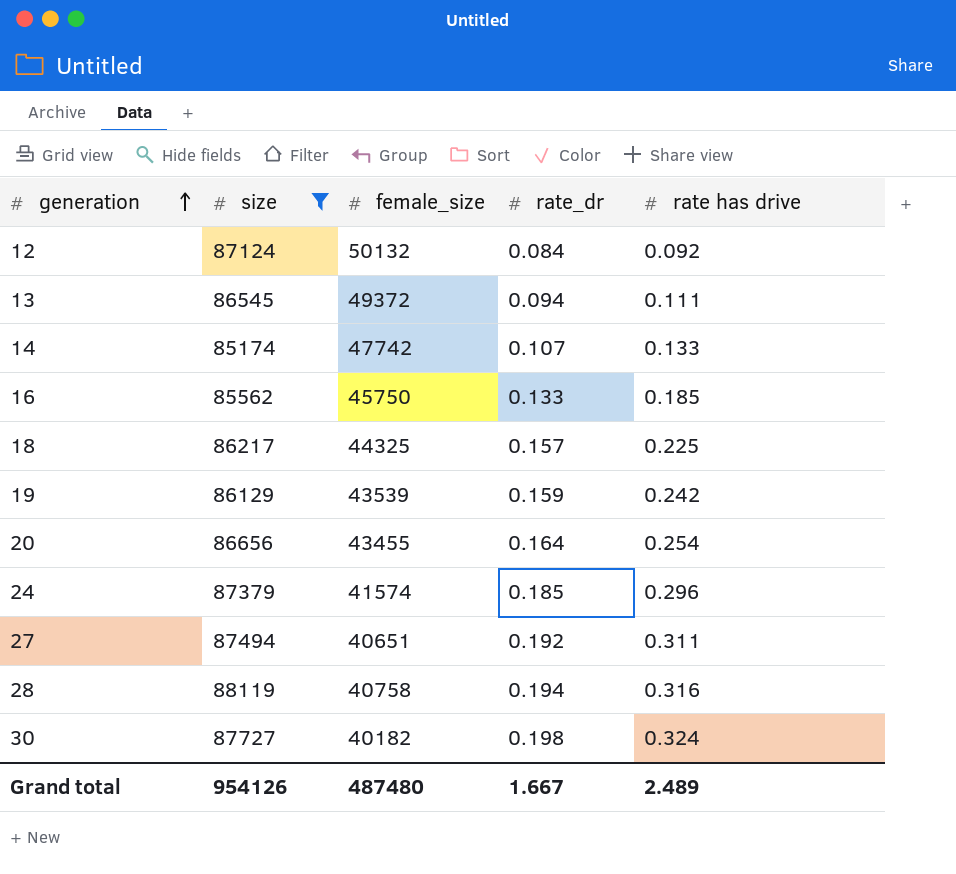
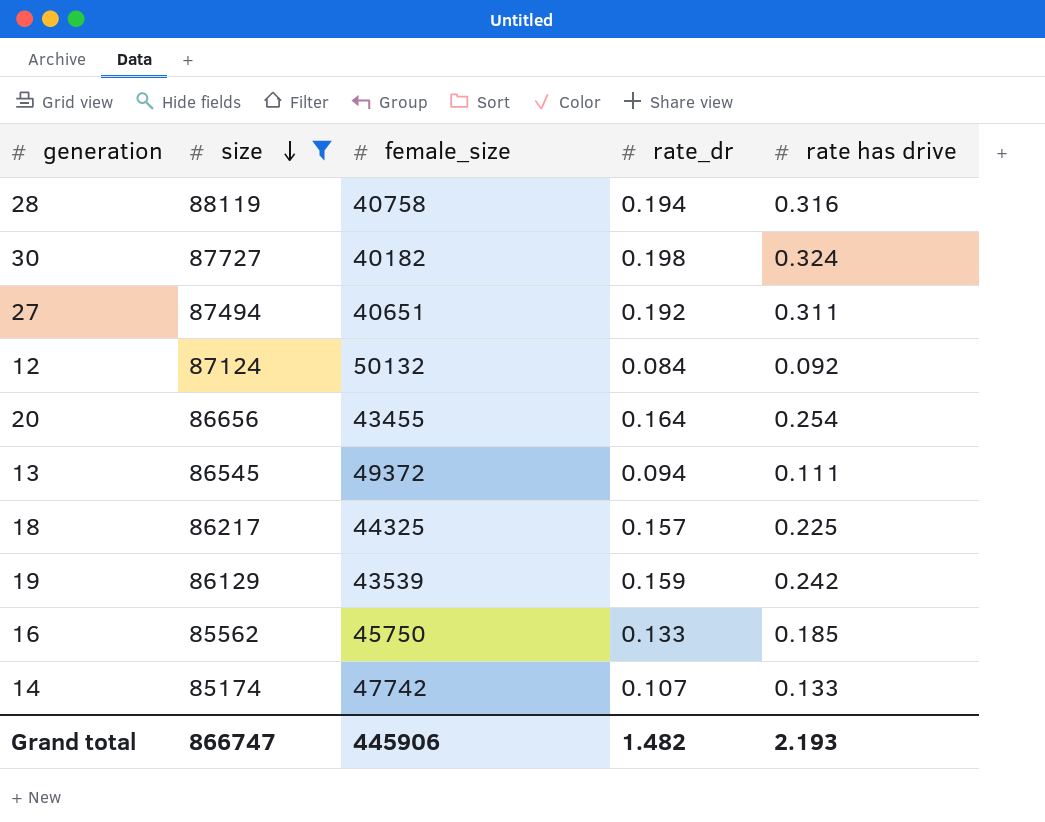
row order: generation ascending -> size descending
row 24: 87379 | 41574 | 0.185 | 0.296 -> none
Grand total | size: 954126 -> 866747
Grand total | female_size: 487480 -> 445906
Grand total | rate_dr: 1.667 -> 1.482
Grand total | rate has drive: 2.489 -> 2.193

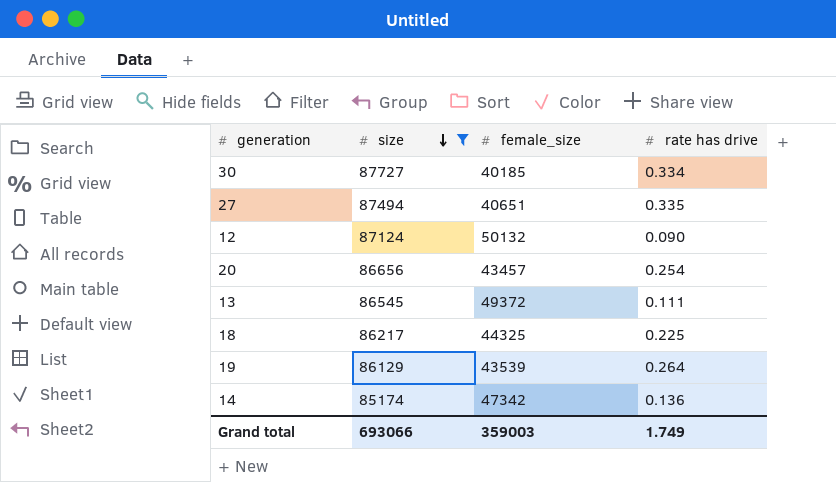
column rate_dr | position: 4 -> none
row 28: 88119 | 40758 | 0.194 | 0.316 -> none
row 16: 85562 | 45750 | 0.133 | 0.185 -> none
30 | female_size: 40182 -> 40185
30 | rate has drive: 0.324 -> 0.334
27 | rate has drive: 0.311 -> 0.335
12 | rate has drive: 0.092 -> 0.090
20 | female_size: 43455 -> 43457
19 | rate has drive: 0.242 -> 0.264
14 | female_size: 47742 -> 47342
14 | rate has drive: 0.133 -> 0.136
Grand total | size: 866747 -> 693066
Grand total | female_size: 445906 -> 359003
Grand total | rate has drive: 2.193 -> 1.749

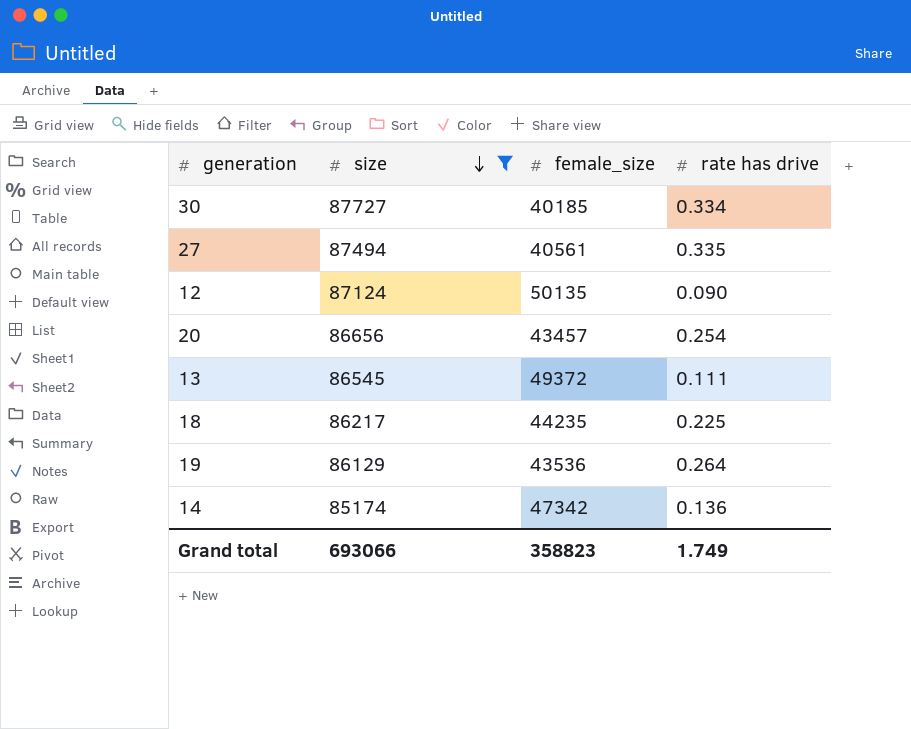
27 | female_size: 40651 -> 40561
12 | female_size: 50132 -> 50135
18 | female_size: 44325 -> 44235
19 | female_size: 43539 -> 43536
Grand total | female_size: 359003 -> 358823

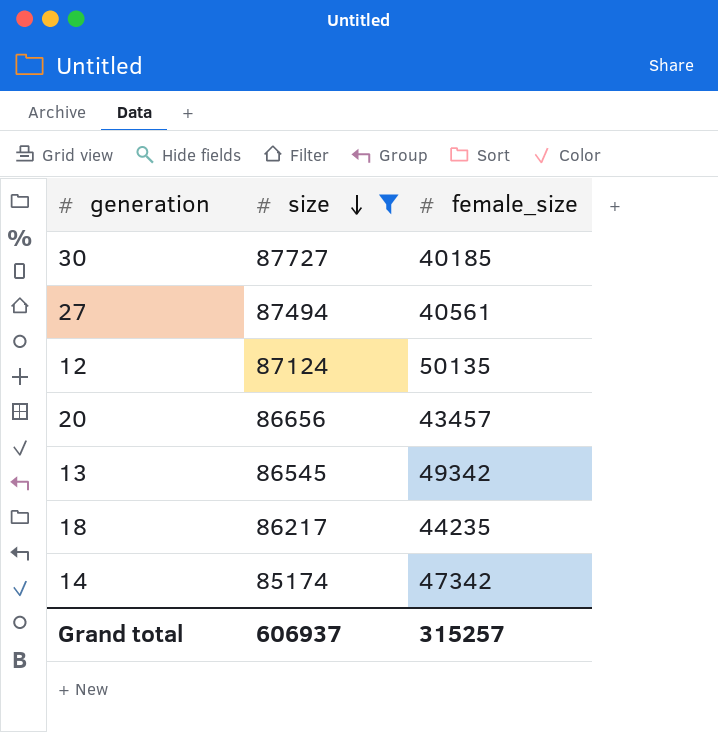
column rate has drive | position: 4 -> none
row 19: 86129 | 43536 | 0.264 -> none
13 | female_size: 49372 -> 49342
Grand total | size: 693066 -> 606937
Grand total | female_size: 358823 -> 315257

